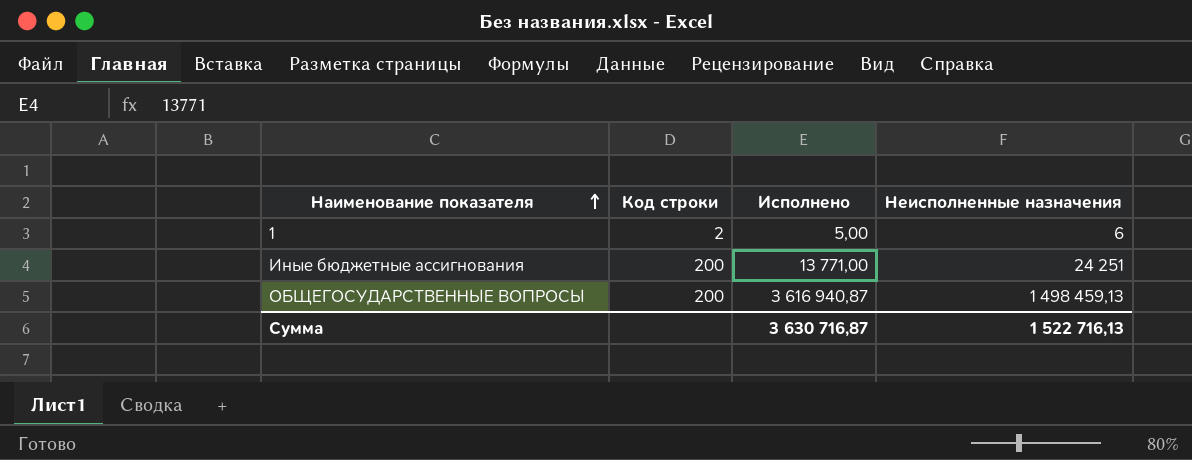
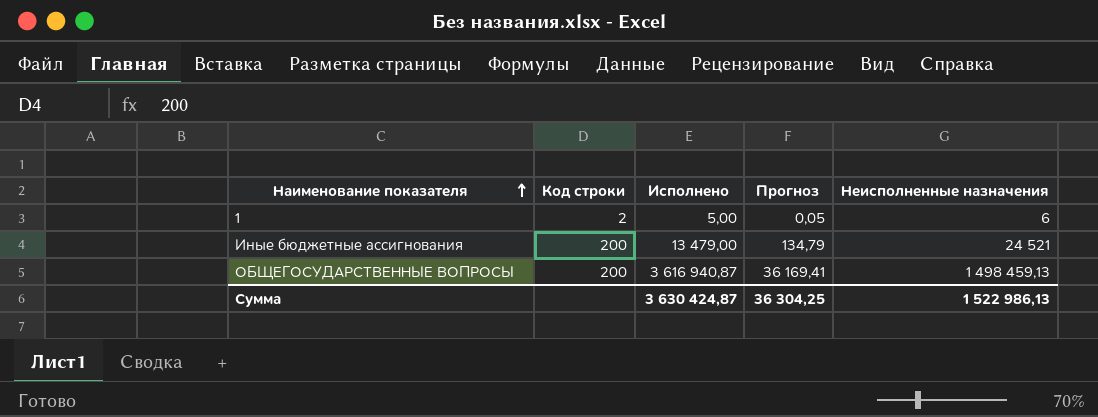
column Прогноз | formula: none -> [Исполнено] * 0,01
Иные бюджетные ассигнования | Исполнено: 13 771,00 -> 13 479,00
Иные бюджетные ассигнования | Неисполненные назначения: 24 251 -> 24 521
Сумма | Исполнено: 3 630 716,87 -> 3 630 424,87
Сумма | Неисполненные назначения: 1 522 716,13 -> 1 522 986,13

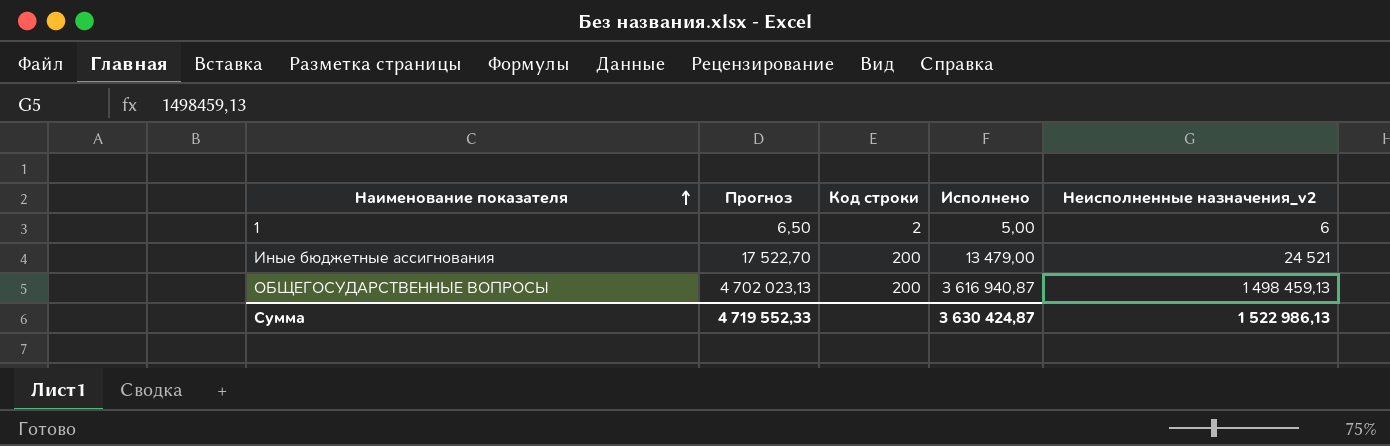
column Прогноз | formula: [Исполнено] * 0,01 -> [Исполнено] * 1,3
column Прогноз | position: 4 -> 2
column name: Неисполненные назначения -> Неисполненные назначения_v2
Сумма | Прогноз: 36 304,25 -> 4 719 552,33

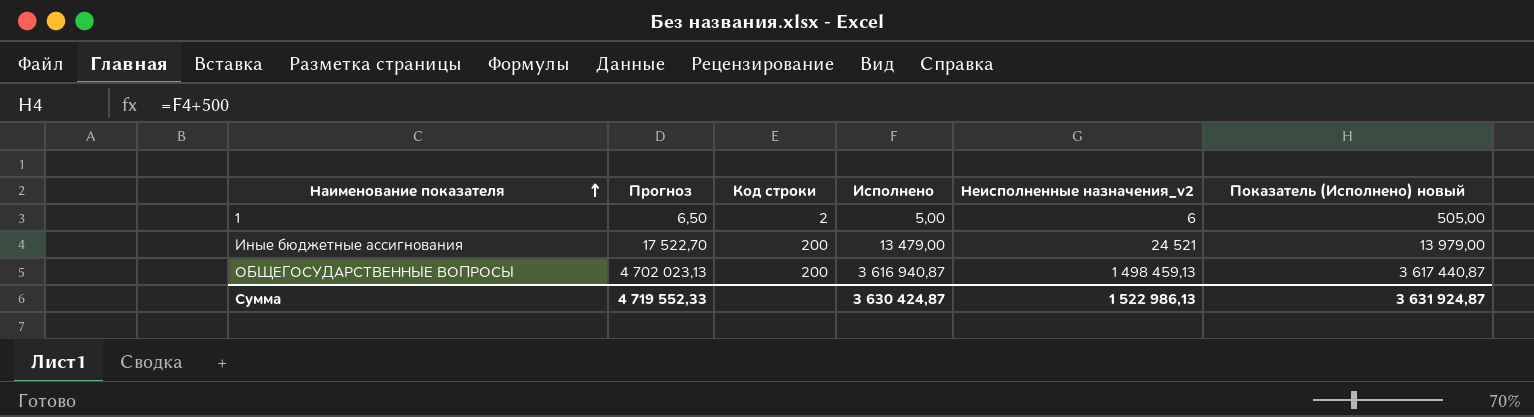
column Показатель (Исполнено) новый | formula: none -> [Исполнено] + 500

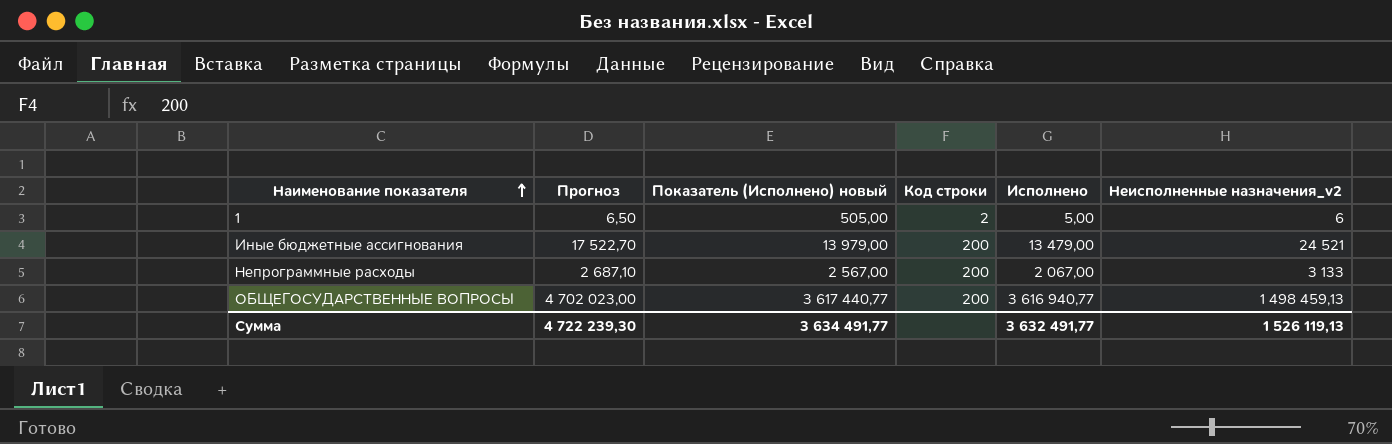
column Показатель (Исполнено) новый | position: 6 -> 3
row Непрограммные расходы: none -> 2 687,10 | 2 567,00 | 200 | 2 067,00 | 3 133
ОБЩЕГОСУДАРСТВЕННЫЕ ВОПРОСЫ | Прогноз: 4 702 023,13 -> 4 702 023,00
ОБЩЕГОСУДАРСТВЕННЫЕ ВОПРОСЫ | Показатель (Исполнено) новый: 3 617 440,87 -> 3 617 440,77
ОБЩЕГОСУДАРСТВЕННЫЕ ВОПРОСЫ | Исполнено: 3 616 940,87 -> 3 616 940,77
Сумма | Прогноз: 4 719 552,33 -> 4 722 239,30
Сумма | Показатель (Исполнено) новый: 3 631 924,87 -> 3 634 491,77
Сумма | Исполнено: 3 630 424,87 -> 3 632 491,77
Сумма | Неисполненные назначения_v2: 1 522 986,13 -> 1 526 119,13

